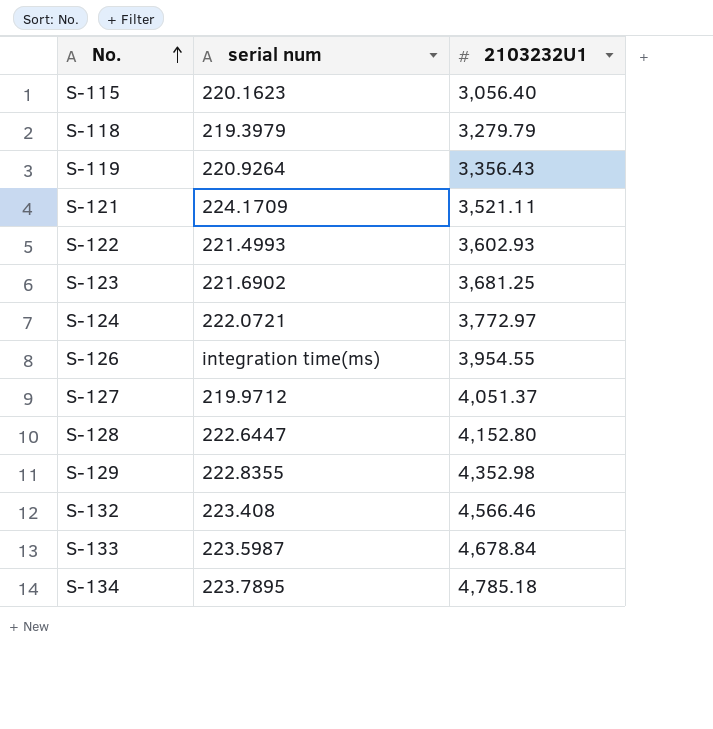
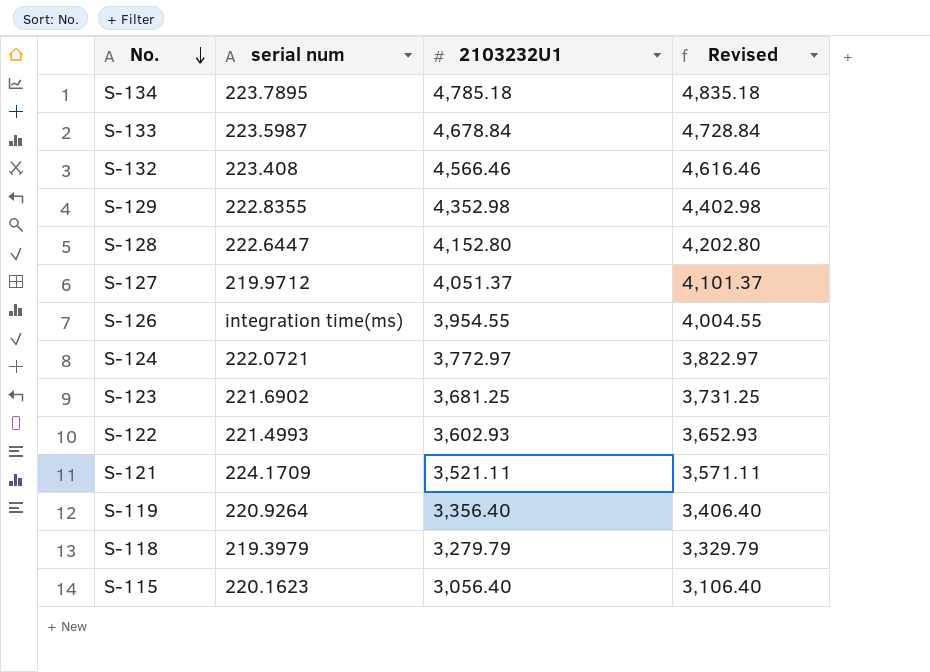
row order: No. ascending -> No. descending
column Revised | formula: none -> [2103232U1] + 50
S-119 | 2103232U1: 3,356.43 -> 3,356.40

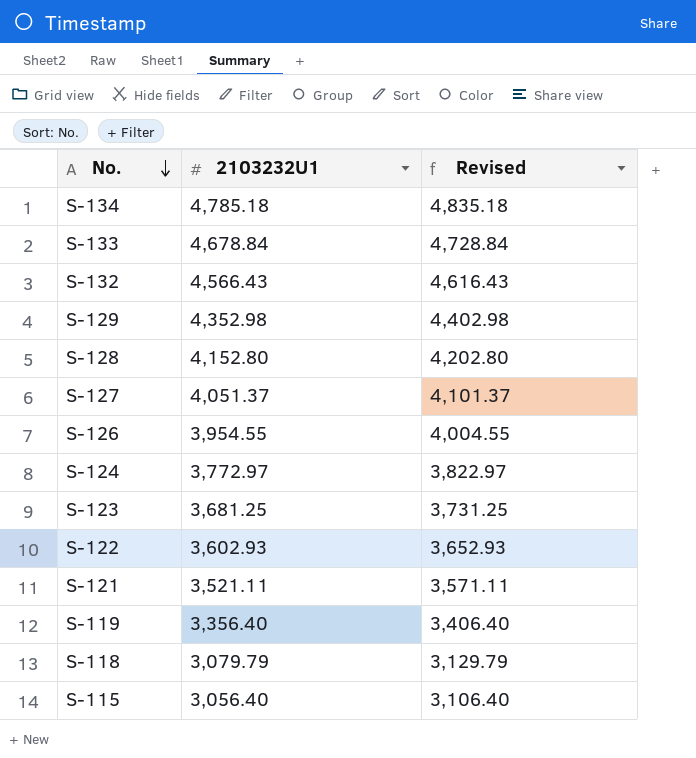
column serial num | position: 2 -> none
S-132 | 2103232U1: 4,566.46 -> 4,566.43
S-132 | Revised: 4,616.46 -> 4,616.43
S-118 | 2103232U1: 3,279.79 -> 3,079.79
S-118 | Revised: 3,329.79 -> 3,129.79

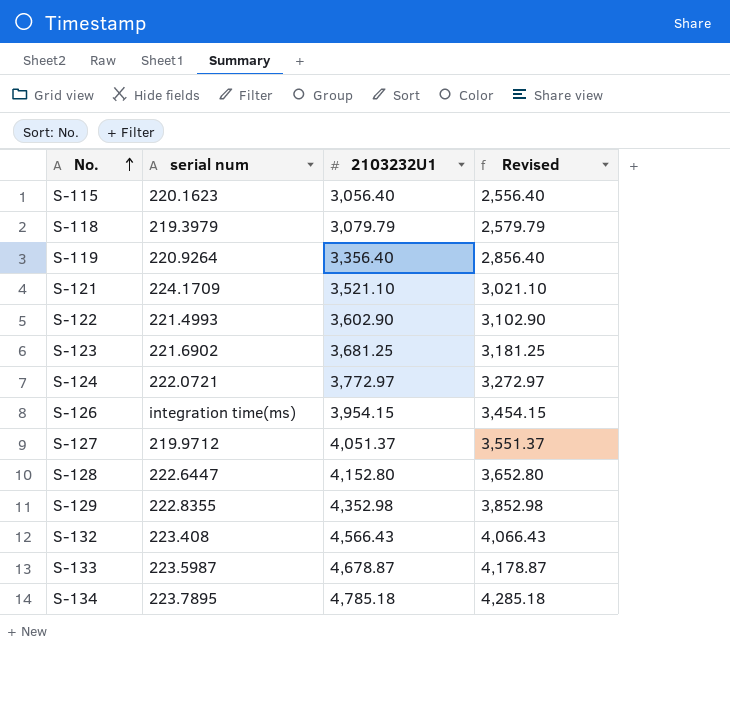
row order: No. descending -> No. ascending
column serial num | position: none -> 2
column Revised | formula: [2103232U1] + 50 -> [2103232U1] - 500
S-121 | 2103232U1: 3,521.11 -> 3,521.10
S-122 | 2103232U1: 3,602.93 -> 3,602.90
S-126 | 2103232U1: 3,954.55 -> 3,954.15
S-133 | 2103232U1: 4,678.84 -> 4,678.87

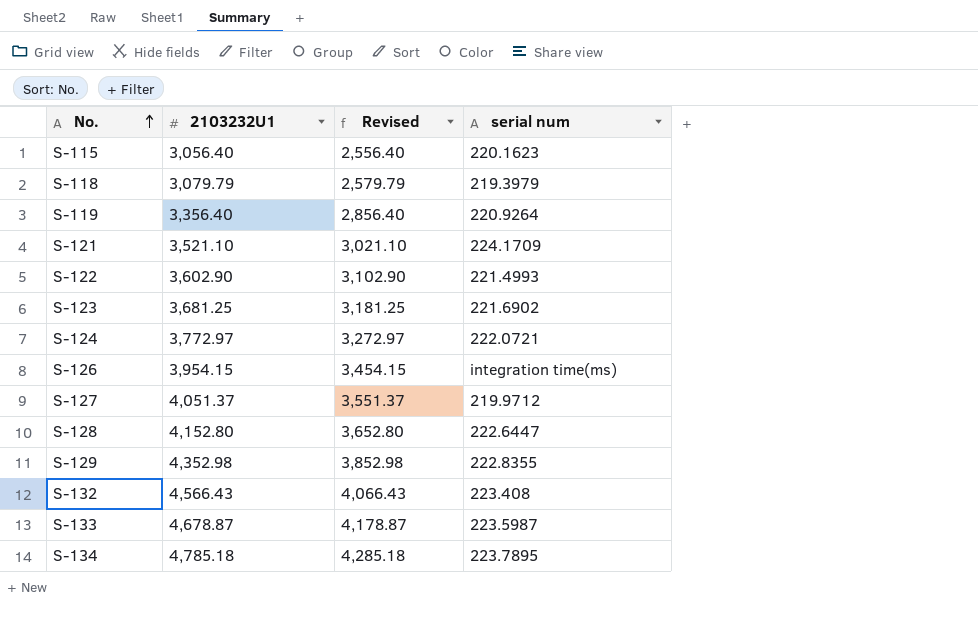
column serial num | position: 2 -> 4

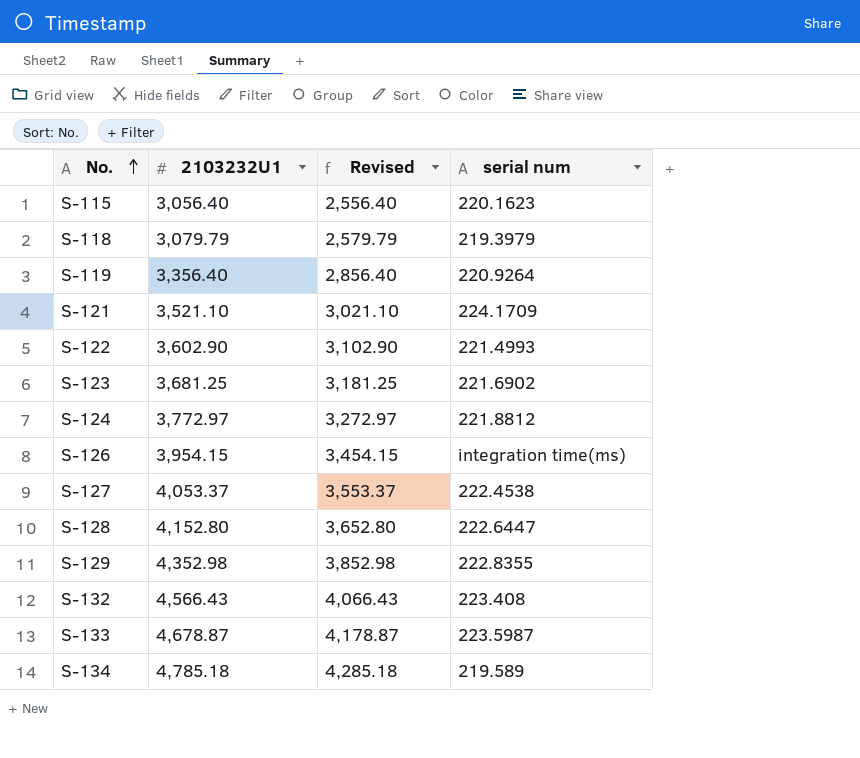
S-124 | serial num: 222.0721 -> 221.8812
S-127 | 2103232U1: 4,051.37 -> 4,053.37
S-127 | Revised: 3,551.37 -> 3,553.37
S-127 | serial num: 219.9712 -> 222.4538
S-134 | serial num: 223.7895 -> 219.589

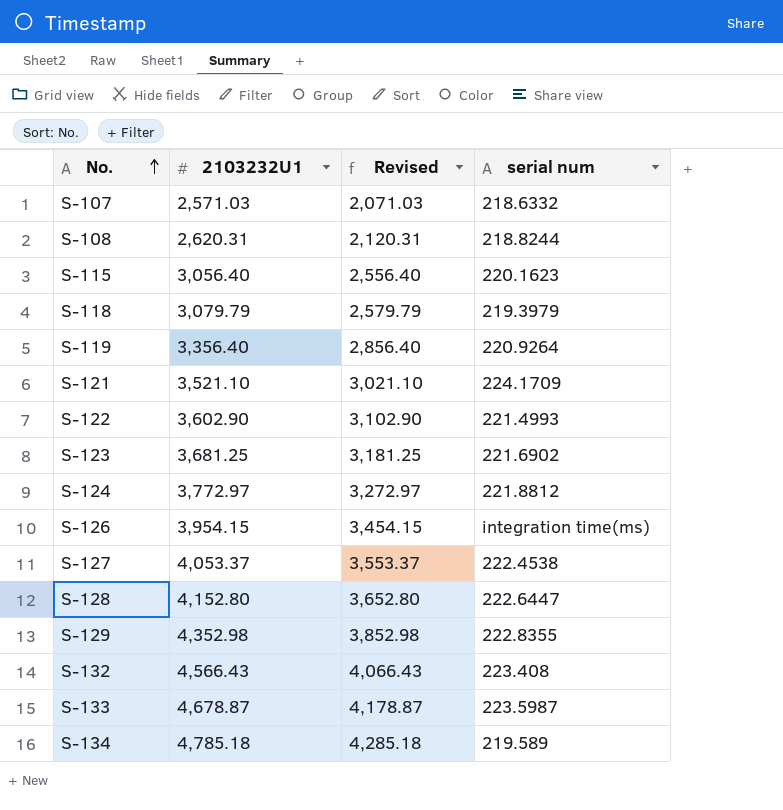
row S-107: none -> 2,571.03 | 2,071.03 | 218.6332
row S-108: none -> 2,620.31 | 2,120.31 | 218.8244

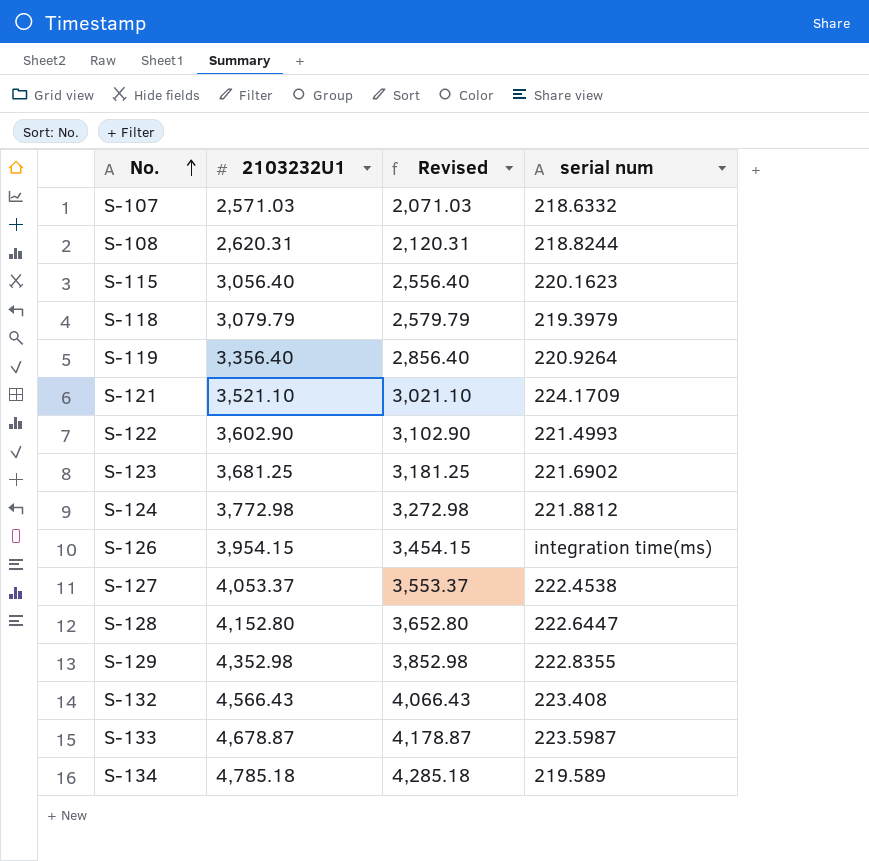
S-124 | 2103232U1: 3,772.97 -> 3,772.98
S-124 | Revised: 3,272.97 -> 3,272.98

